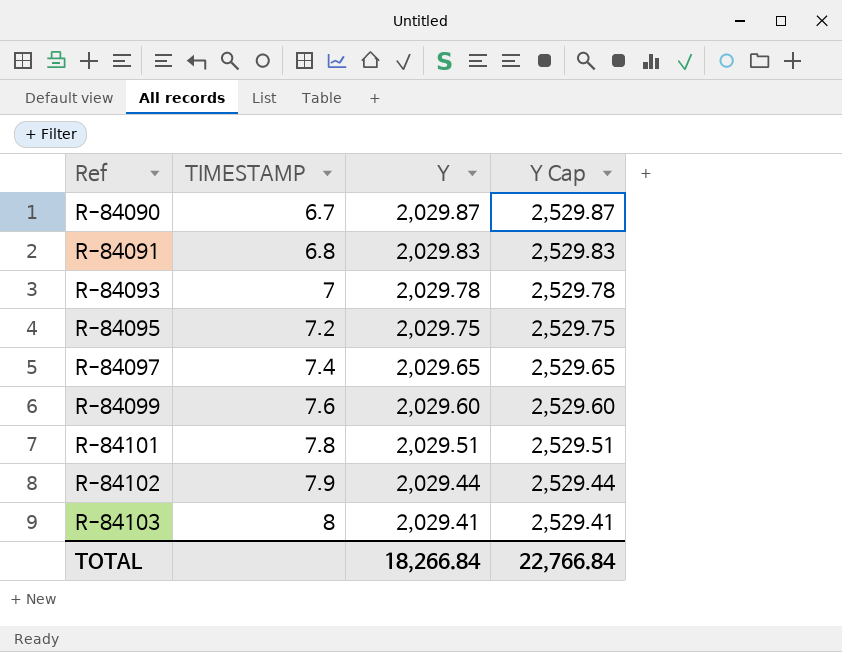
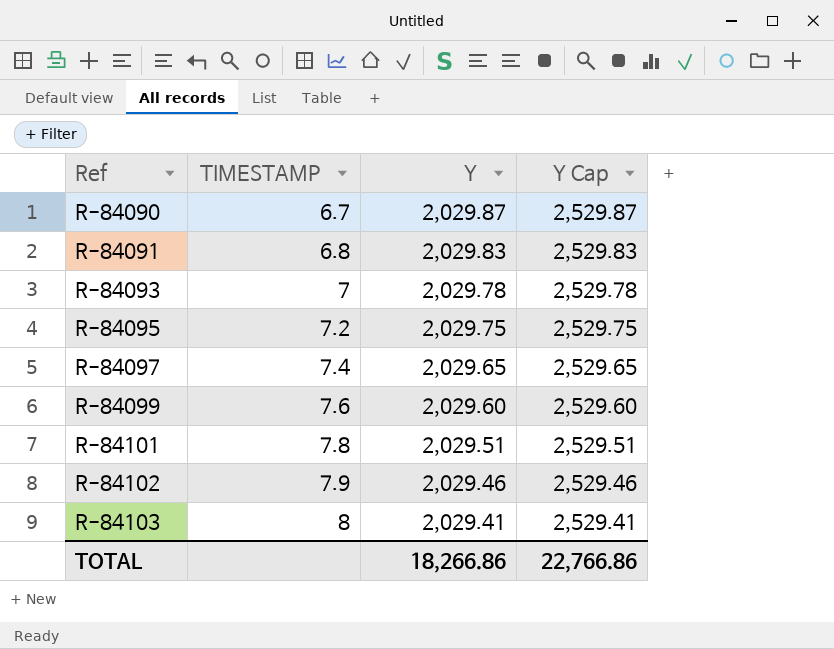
R-84102 | Y: 2,029.44 -> 2,029.46
R-84102 | Y Cap: 2,529.44 -> 2,529.46
TOTAL | Y: 18,266.84 -> 18,266.86
TOTAL | Y Cap: 22,766.84 -> 22,766.86

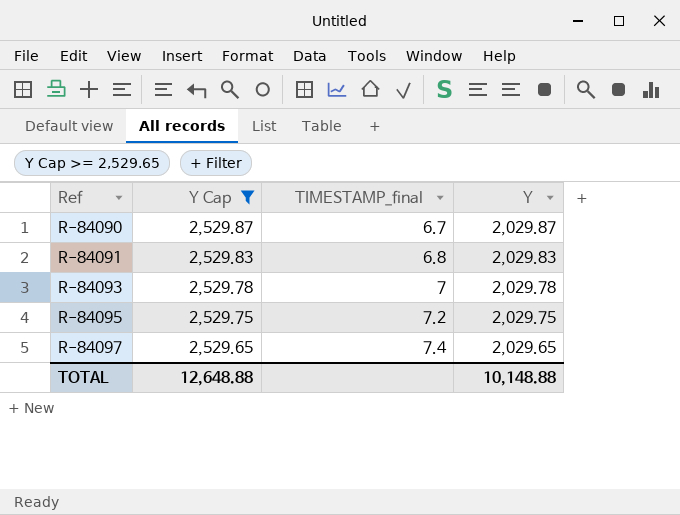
filter: none -> Y Cap >= 2,529.65
column Y Cap | position: 4 -> 2
column name: TIMESTAMP -> TIMESTAMP_final
TOTAL | Y Cap: 22,766.86 -> 12,648.88
TOTAL | Y: 18,266.86 -> 10,148.88

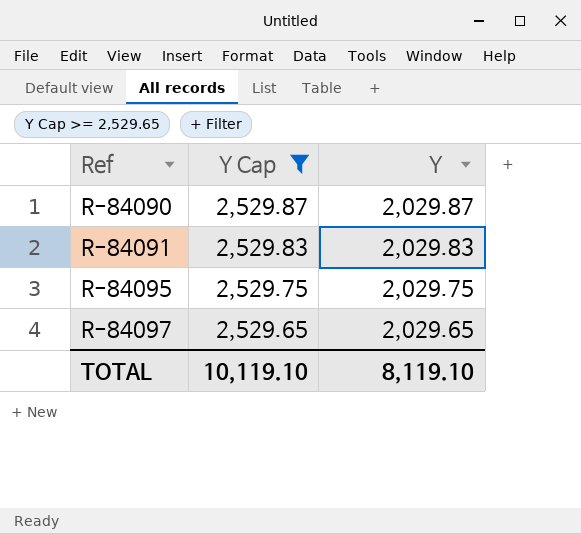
column TIMESTAMP_final | position: 3 -> none
row R-84093: 2,529.78 | 7 | 2,029.78 -> none
TOTAL | Y Cap: 12,648.88 -> 10,119.10
TOTAL | Y: 10,148.88 -> 8,119.10

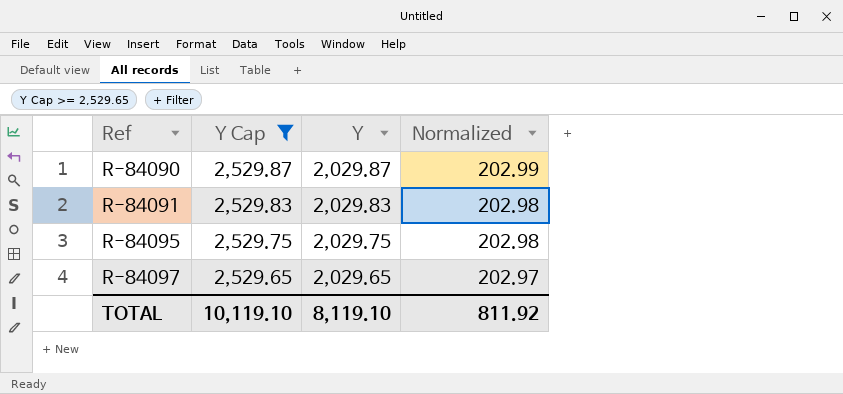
column Normalized | formula: none -> [Y] * 0.1

